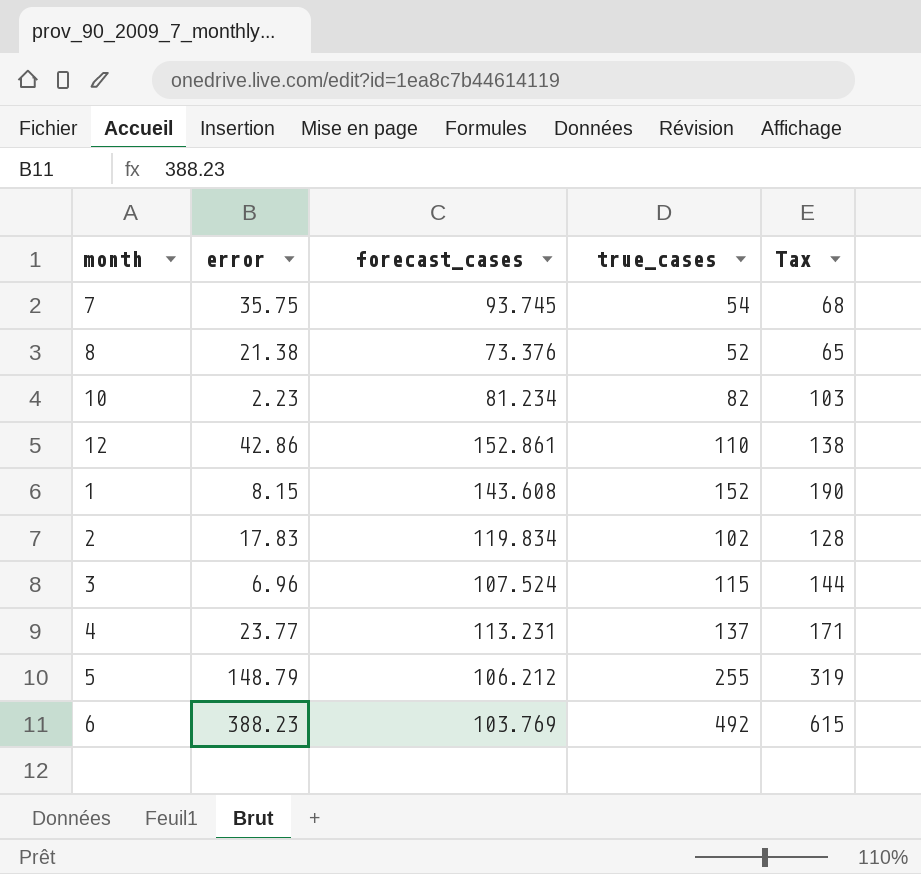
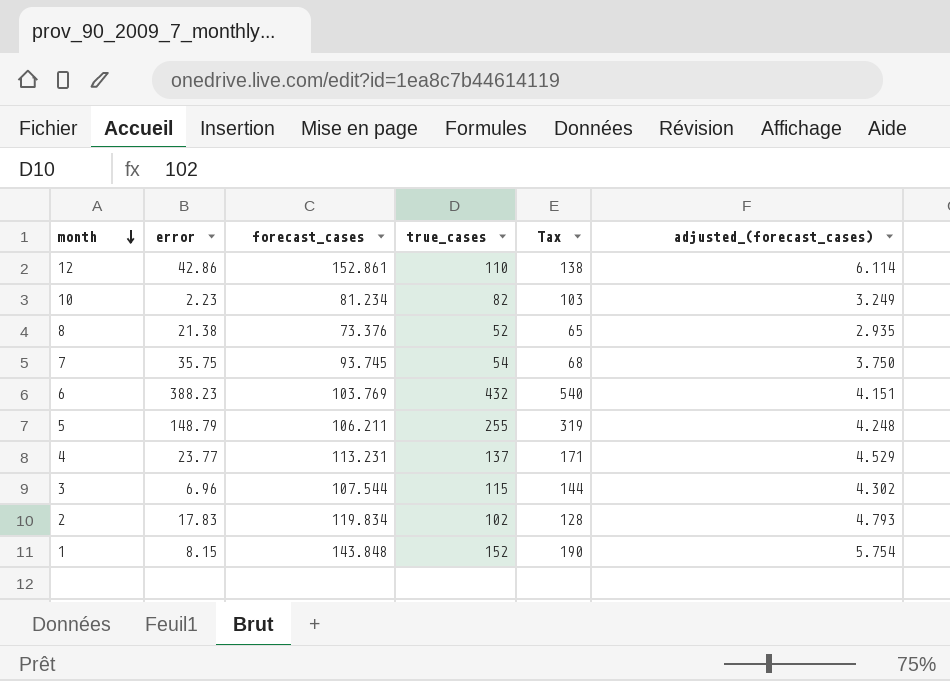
row order: none -> month descending
column adjusted_(forecast_cases) | formula: none -> [forecast_cases] * 0.04
6 | true_cases: 492 -> 432
6 | Tax: 615 -> 540
5 | forecast_cases: 106.212 -> 106.211
3 | forecast_cases: 107.524 -> 107.544
1 | forecast_cases: 143.608 -> 143.848

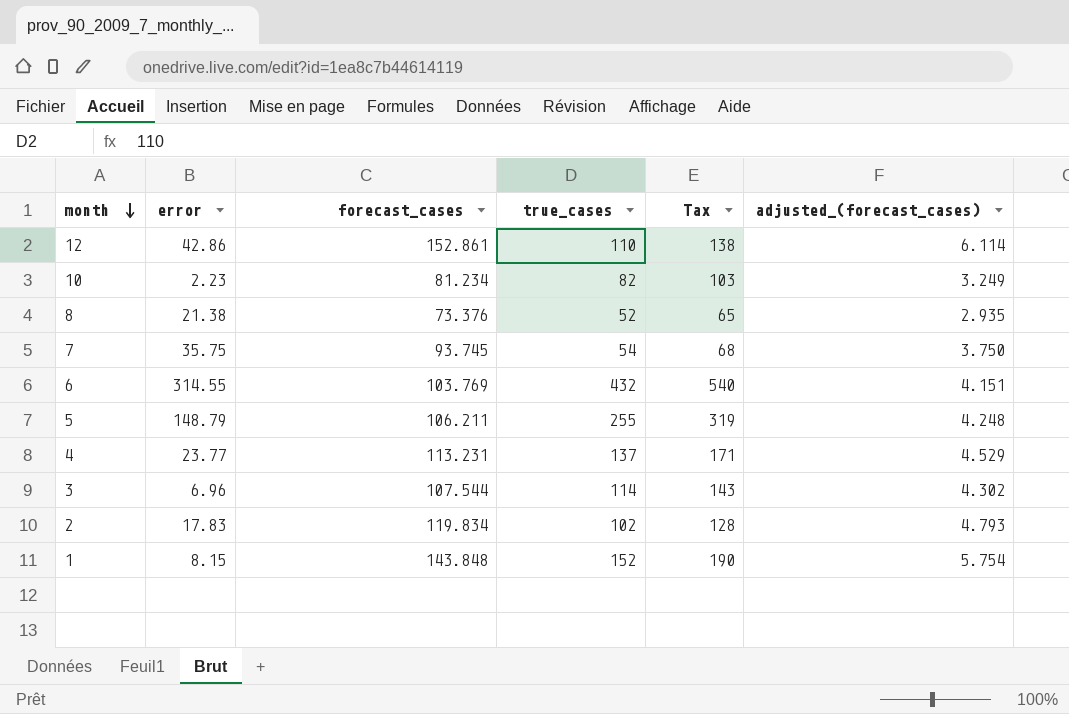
6 | error: 388.23 -> 314.55
3 | true_cases: 115 -> 114
3 | Tax: 144 -> 143

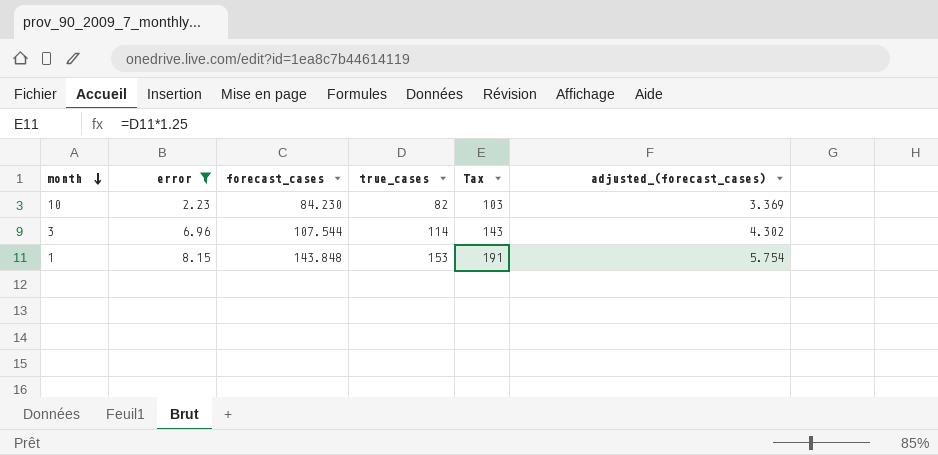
filter: none -> error <= 8.15
10 | forecast_cases: 81.234 -> 84.230
10 | adjusted_(forecast_cases): 3.249 -> 3.369
1 | true_cases: 152 -> 153
1 | Tax: 190 -> 191

